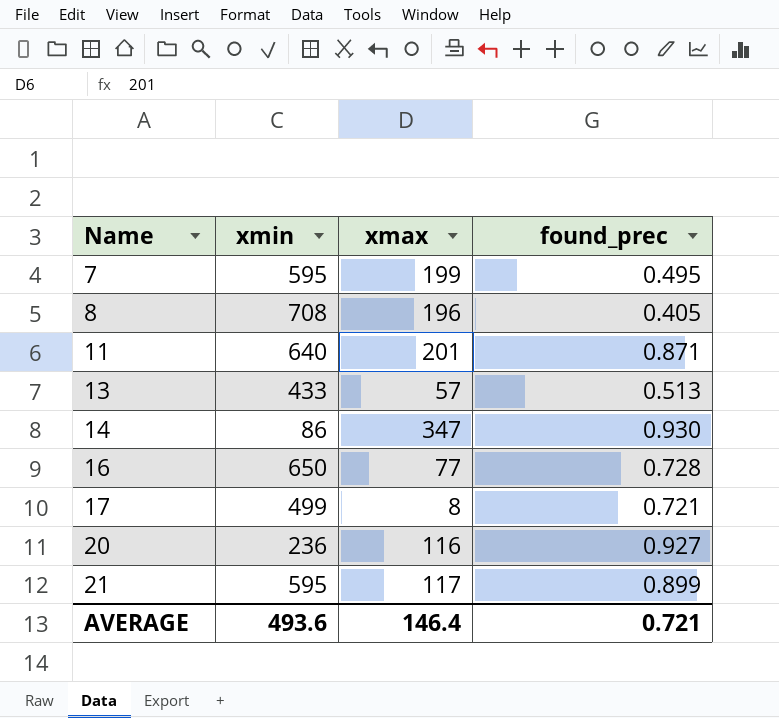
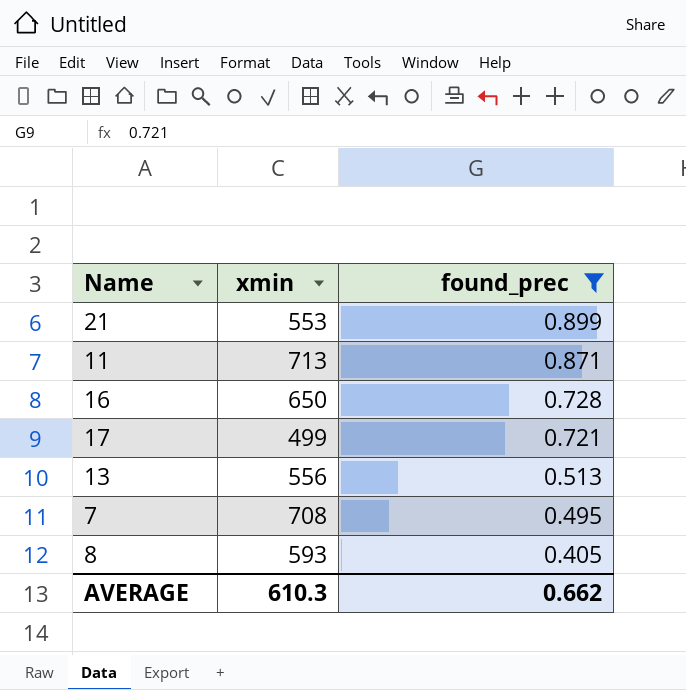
filter: none -> found_prec <= 0.899
row order: Name ascending -> found_prec descending
column xmax | position: 3 -> none
21 | xmin: 595 -> 553
11 | xmin: 640 -> 713
13 | xmin: 433 -> 556
7 | xmin: 595 -> 708
8 | xmin: 708 -> 593
AVERAGE | xmin: 493.6 -> 610.3
AVERAGE | found_prec: 0.721 -> 0.662

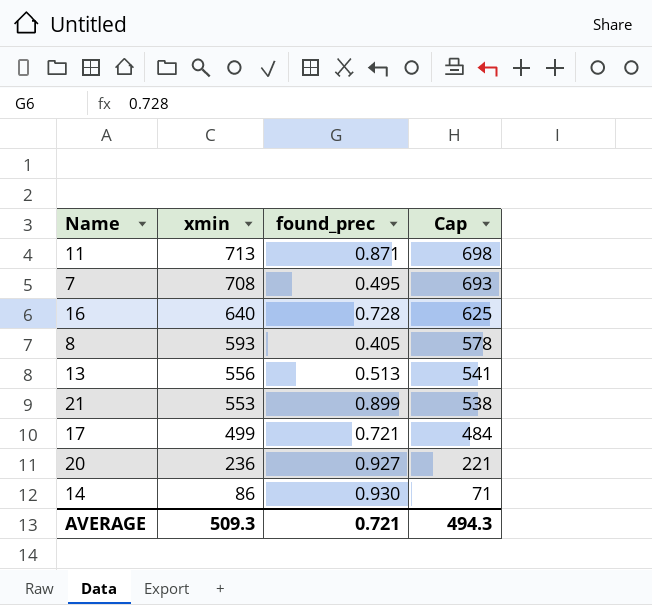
filter: found_prec <= 0.899 -> none
row order: found_prec descending -> xmin descending
column Cap | formula: none -> [xmin] - 15
16 | xmin: 650 -> 640
AVERAGE | xmin: 610.3 -> 509.3
AVERAGE | found_prec: 0.662 -> 0.721

